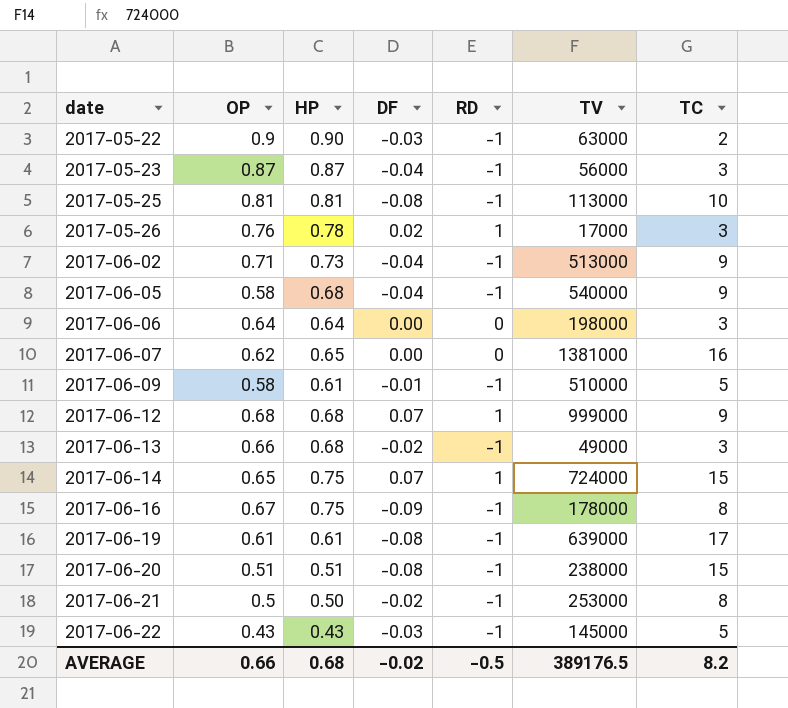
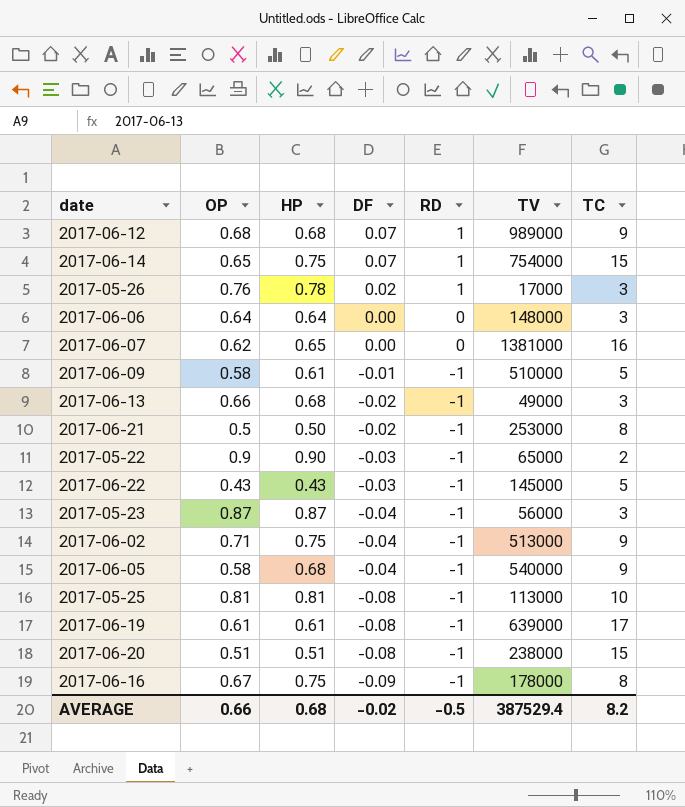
row order: date ascending -> DF descending
2017-06-12 | TV: 999000 -> 989000
2017-06-14 | TV: 724000 -> 754000
2017-06-06 | TV: 198000 -> 148000
2017-05-22 | TV: 63000 -> 65000
2017-06-02 | HP: 0.73 -> 0.75
AVERAGE | TV: 389176.5 -> 387529.4

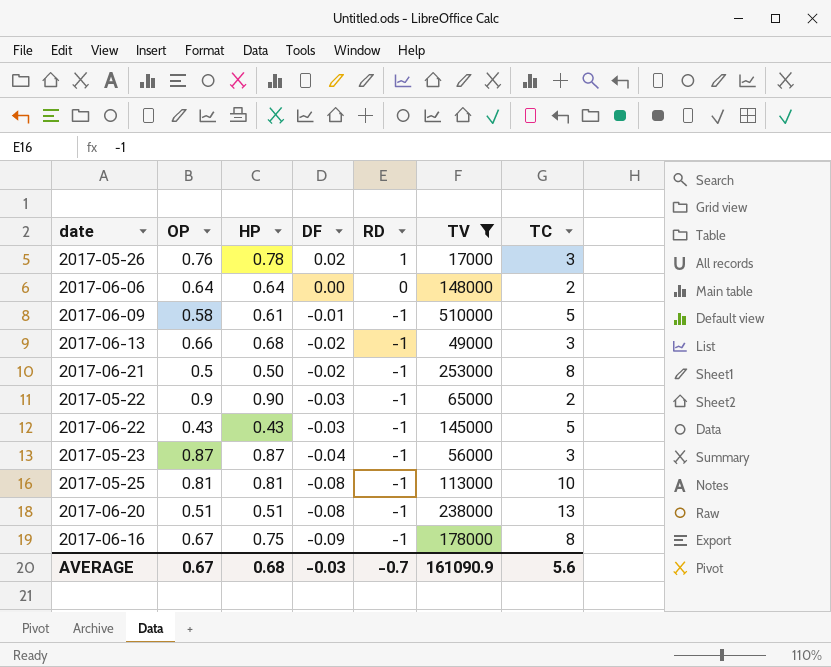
filter: none -> TV <= 510000
2017-06-06 | TC: 3 -> 2
2017-06-20 | TC: 15 -> 13
AVERAGE | OP: 0.66 -> 0.67
AVERAGE | DF: -0.02 -> -0.03
AVERAGE | RD: -0.5 -> -0.7
AVERAGE | TV: 387529.4 -> 161090.9
AVERAGE | TC: 8.2 -> 5.6

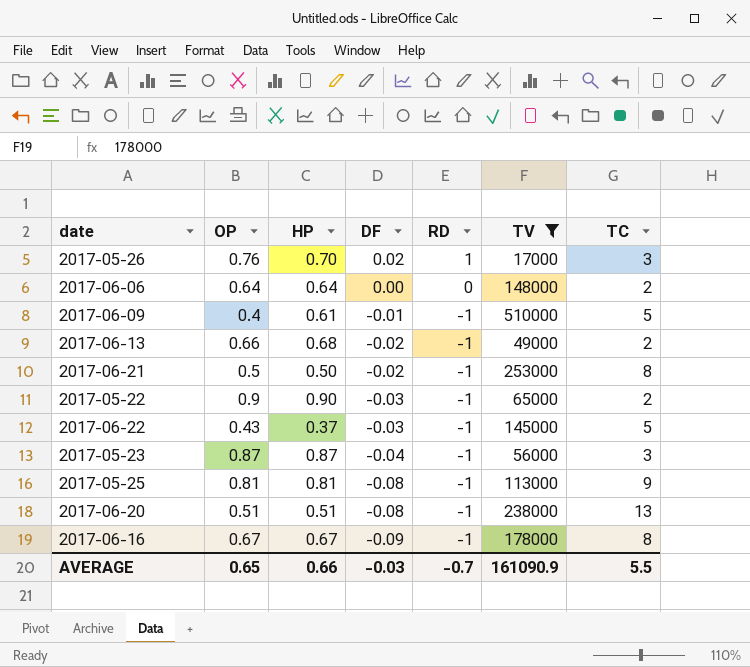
2017-05-26 | HP: 0.78 -> 0.70
2017-06-09 | OP: 0.58 -> 0.4
2017-06-13 | TC: 3 -> 2
2017-06-22 | HP: 0.43 -> 0.37
2017-05-25 | TC: 10 -> 9
2017-06-16 | HP: 0.75 -> 0.67
AVERAGE | OP: 0.67 -> 0.65
AVERAGE | HP: 0.68 -> 0.66
AVERAGE | TC: 5.6 -> 5.5

